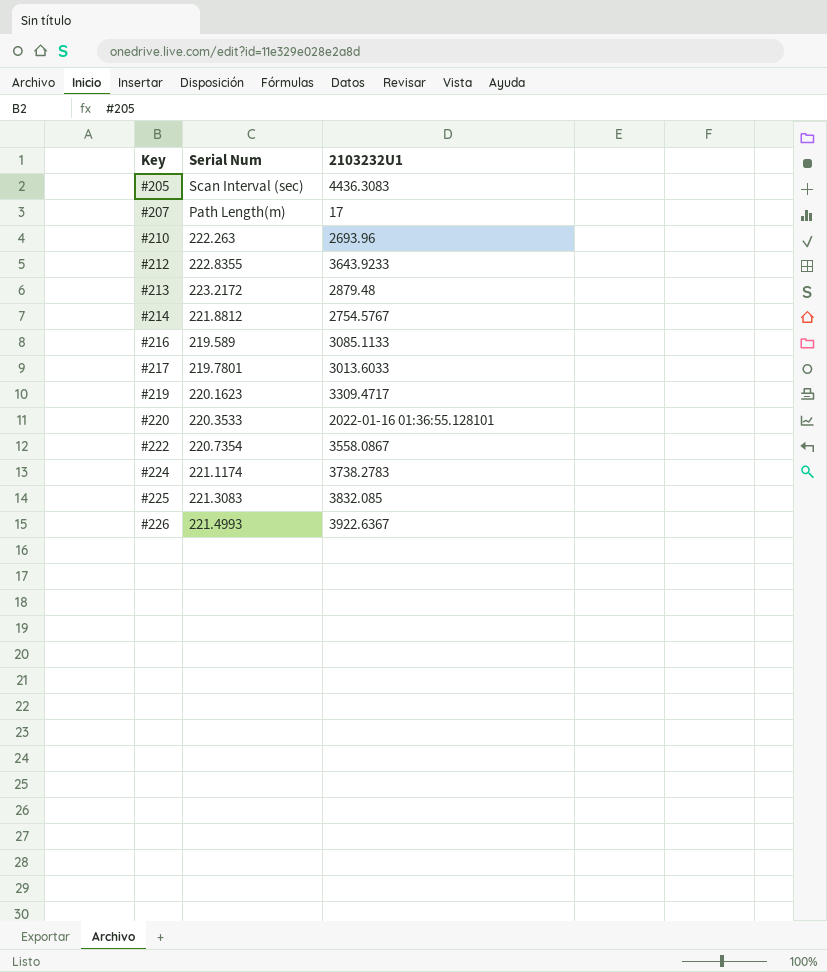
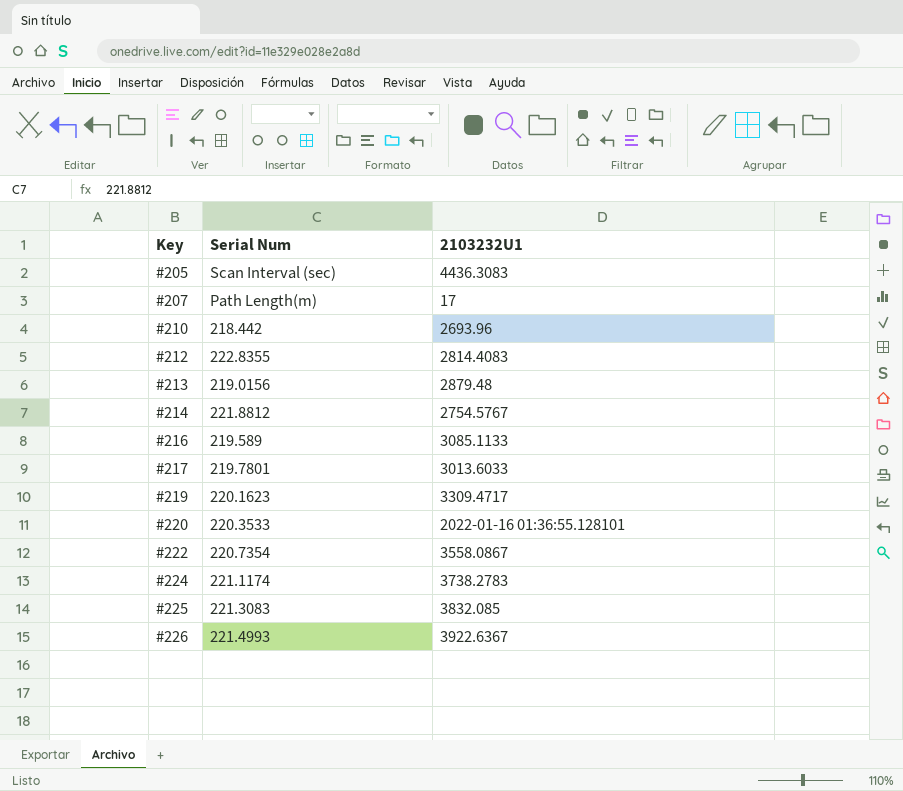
#210 | Serial Num: 222.263 -> 218.442
#212 | 2103232U1: 3643.9233 -> 2814.4083
#213 | Serial Num: 223.2172 -> 219.0156

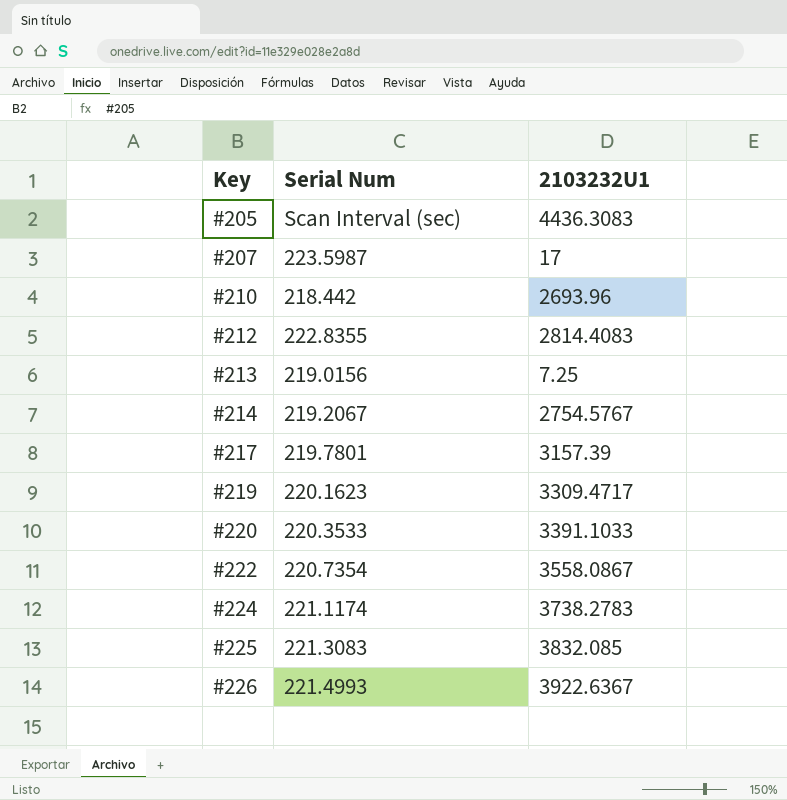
row #216: 219.589 | 3085.1133 -> none
#207 | Serial Num: Path Length(m) -> 223.5987
#213 | 2103232U1: 2879.48 -> 7.25
#214 | Serial Num: 221.8812 -> 219.2067
#217 | 2103232U1: 3013.6033 -> 3157.39
#220 | 2103232U1: 2022-01-16 01:36:55.128101 -> 3391.1033

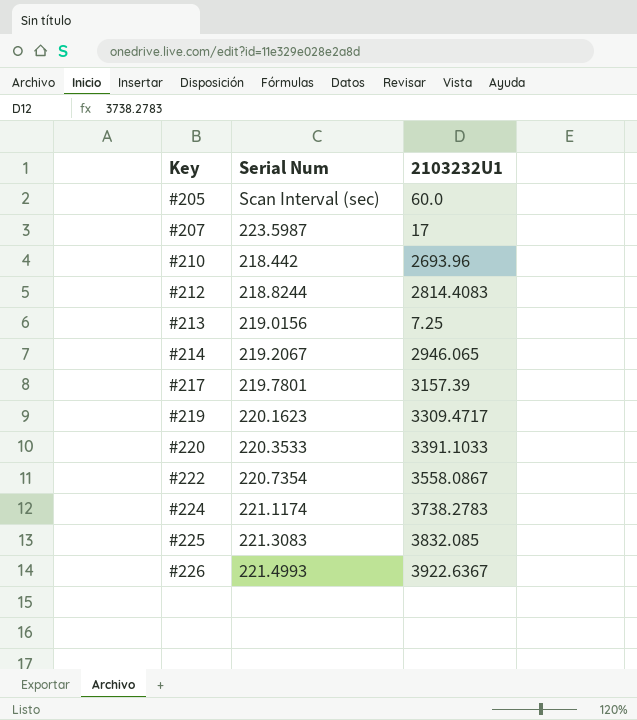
#205 | 2103232U1: 4436.3083 -> 60.0
#212 | Serial Num: 222.8355 -> 218.8244
#214 | 2103232U1: 2754.5767 -> 2946.065

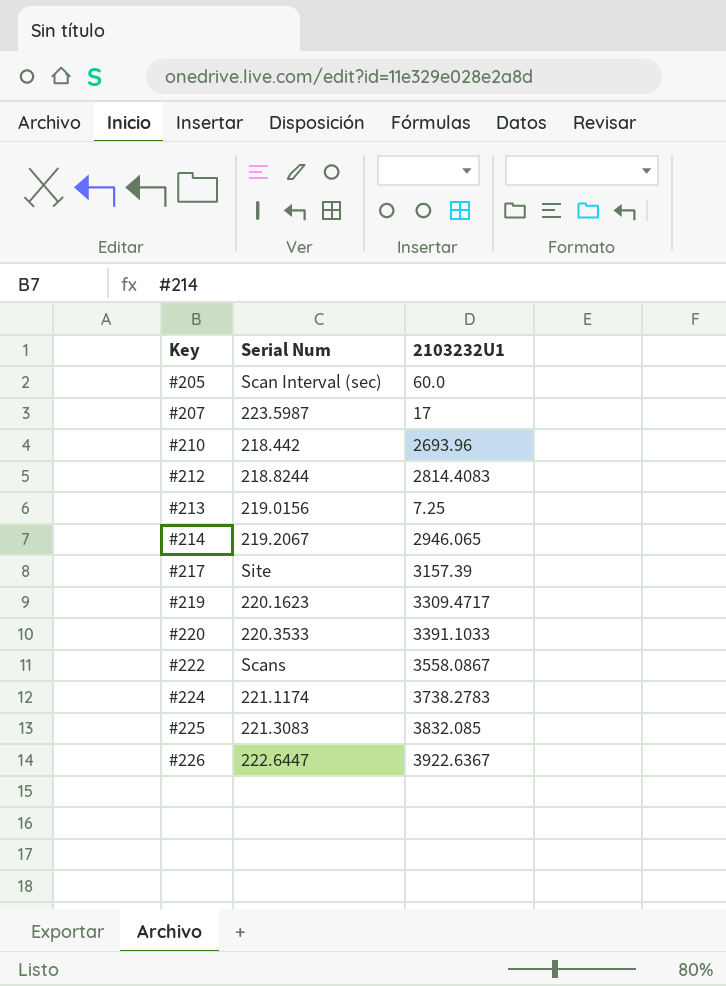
#217 | Serial Num: 219.7801 -> Site
#222 | Serial Num: 220.7354 -> Scans
#226 | Serial Num: 221.4993 -> 222.6447

